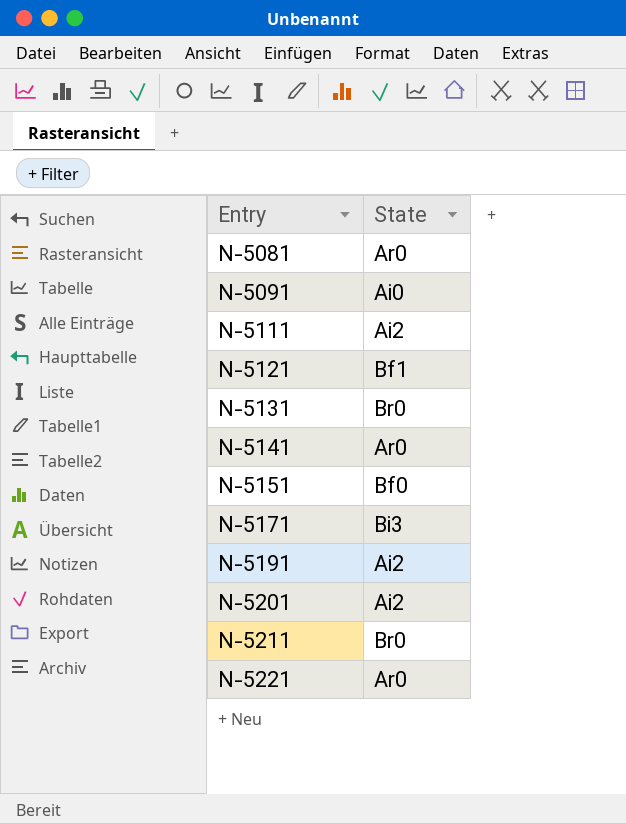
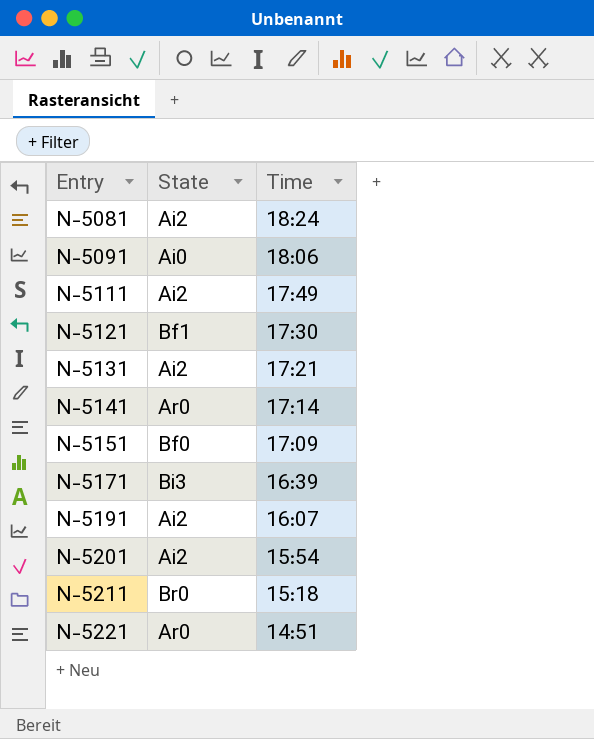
column Time | position: none -> 3
N-5081 | State: Ar0 -> Ai2
N-5131 | State: Br0 -> Ai2

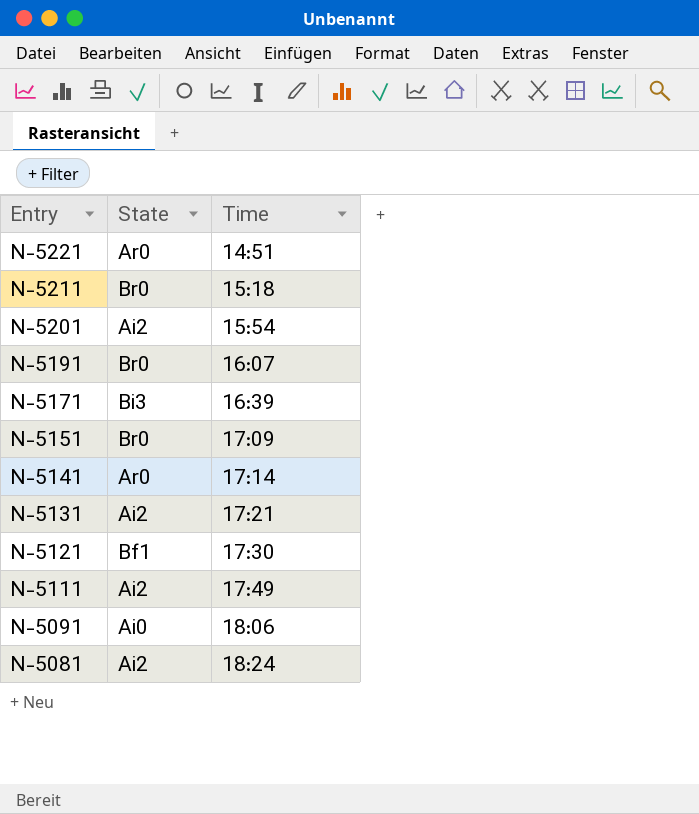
row order: Entry ascending -> Entry descending
N-5191 | State: Ai2 -> Br0
N-5151 | State: Bf0 -> Br0

